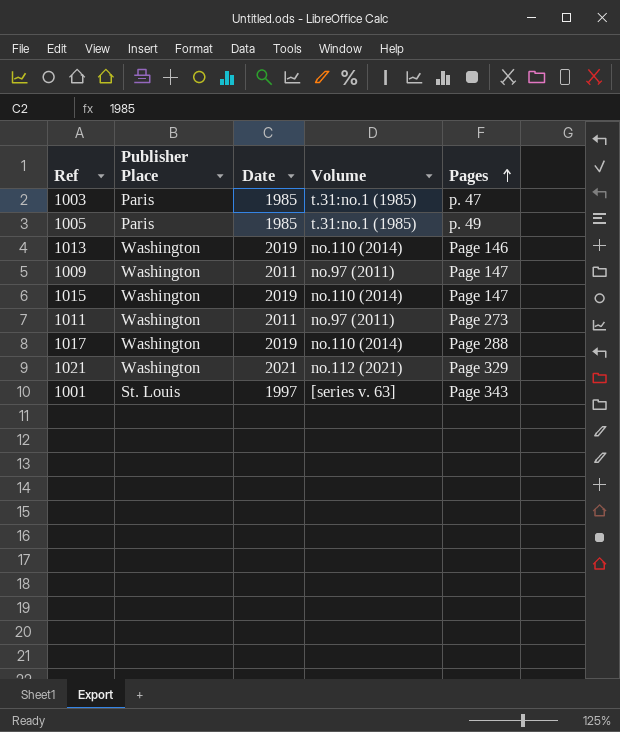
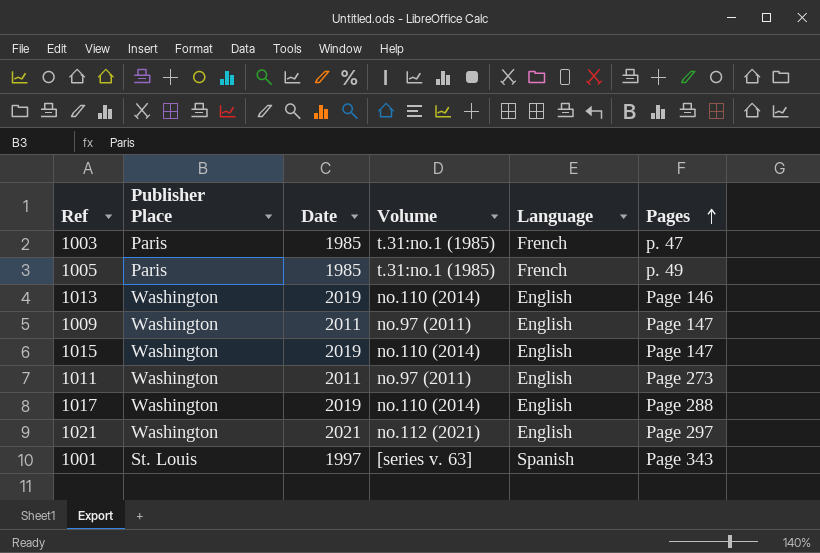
column Language | position: none -> 5
1021 | Pages: Page 329 -> Page 297

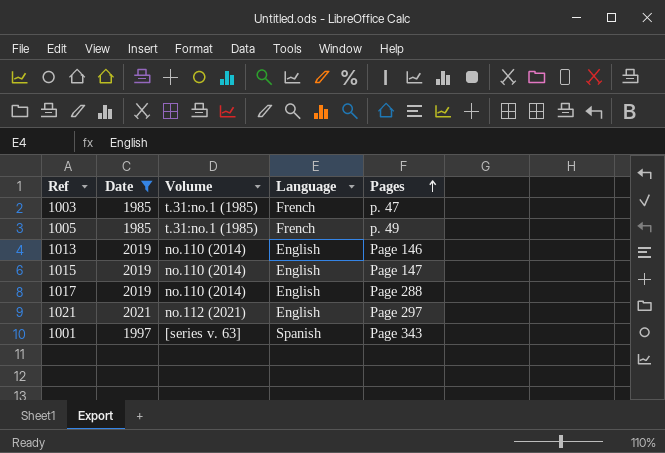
filter: none -> Date != 2011
column Publisher Place | position: 2 -> none

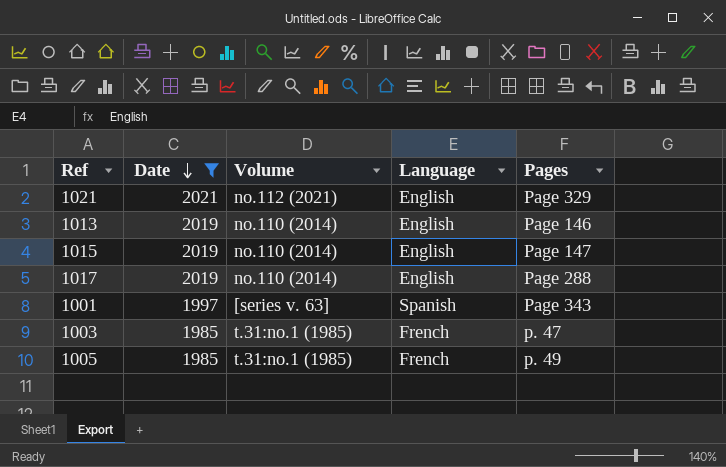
row order: Pages ascending -> Date descending
1021 | Pages: Page 297 -> Page 329

